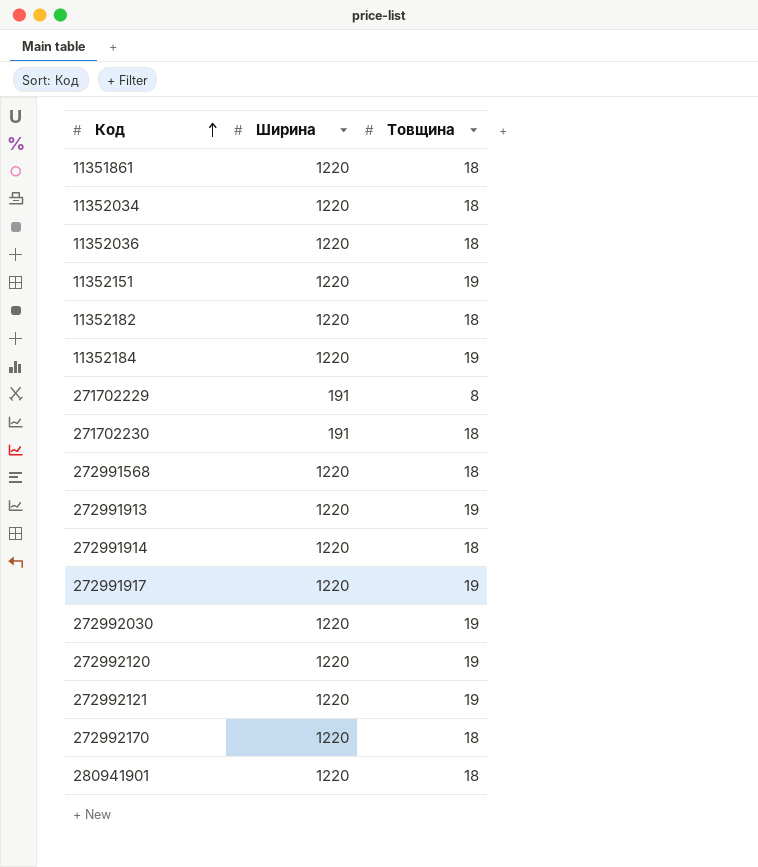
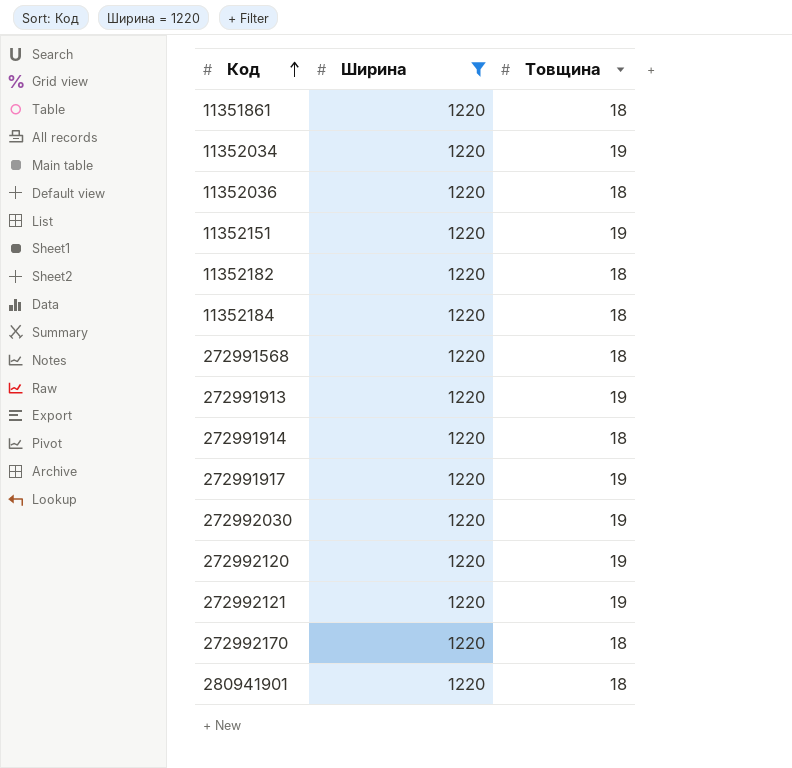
filter: none -> Ширина = 1220
11352034 | Товщина: 18 -> 19
11352184 | Товщина: 19 -> 18

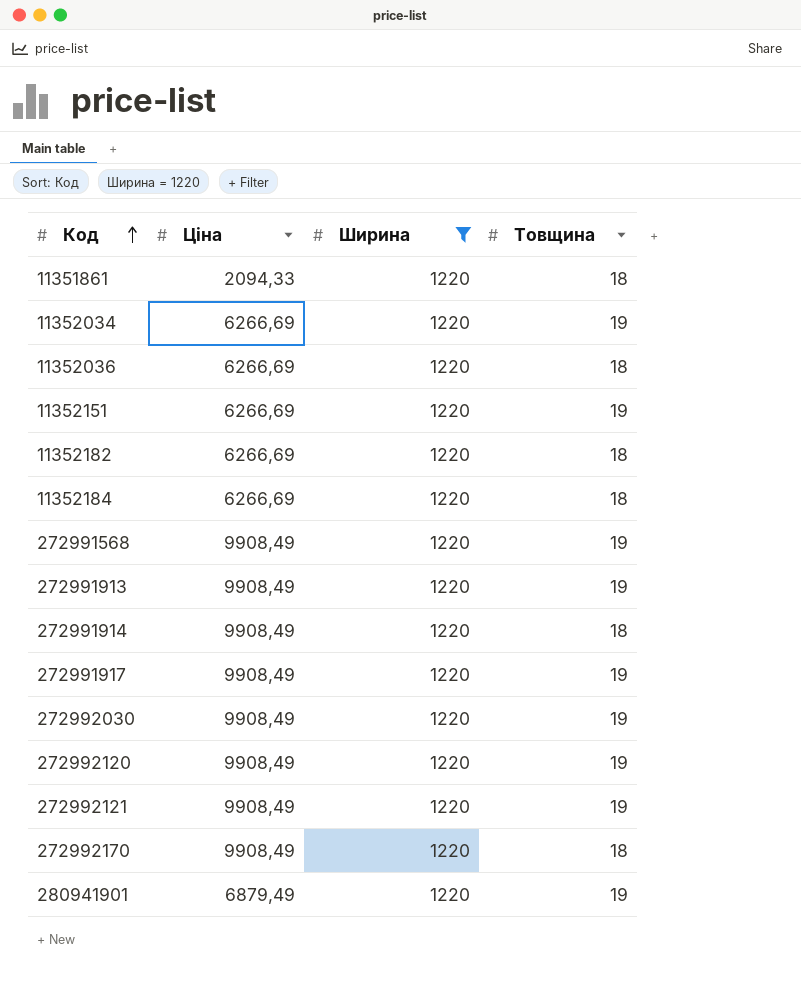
column Ціна | position: none -> 2
272991568 | Товщина: 18 -> 19
280941901 | Товщина: 18 -> 19

